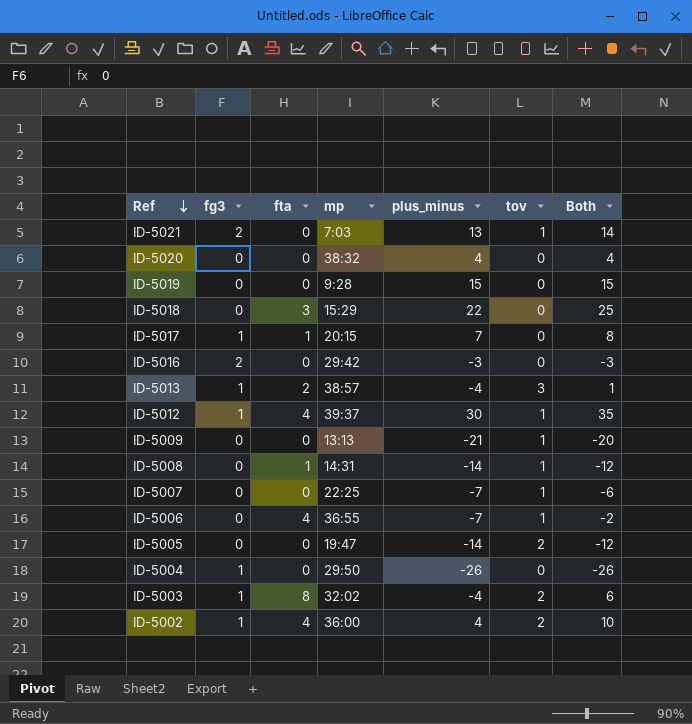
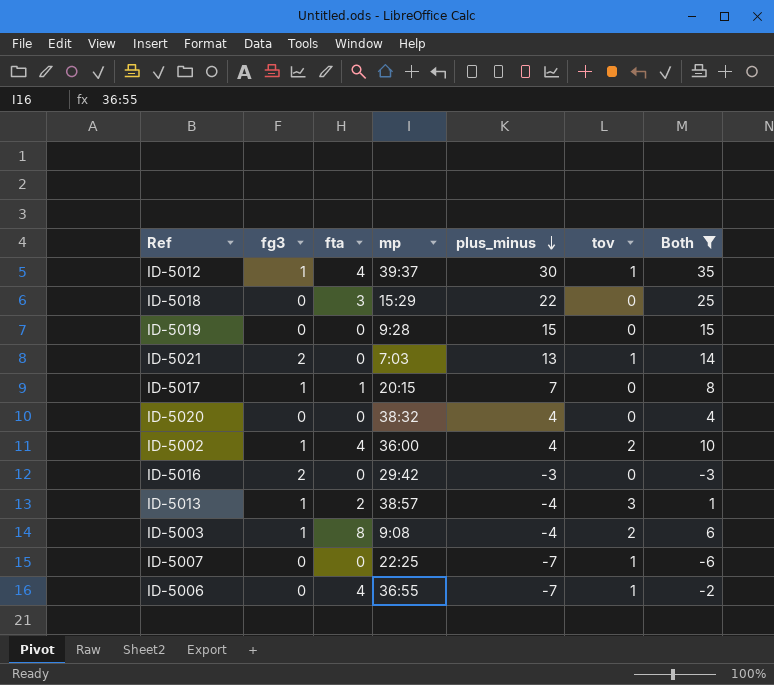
filter: none -> Both >= -6
row order: Ref descending -> plus_minus descending
ID-5003 | mp: 32:02 -> 9:08

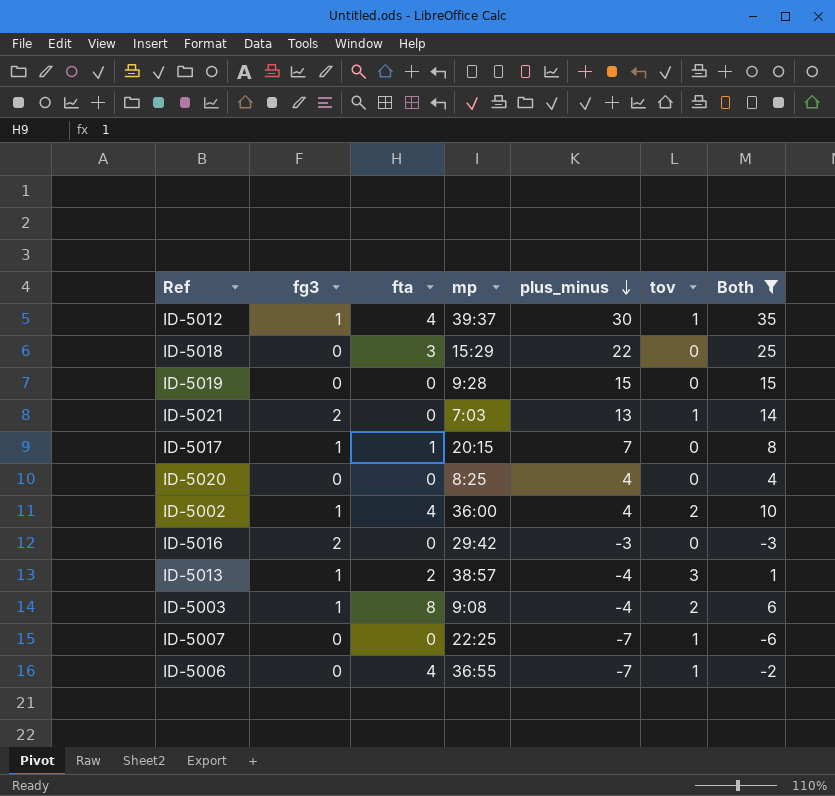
ID-5020 | mp: 38:32 -> 8:25

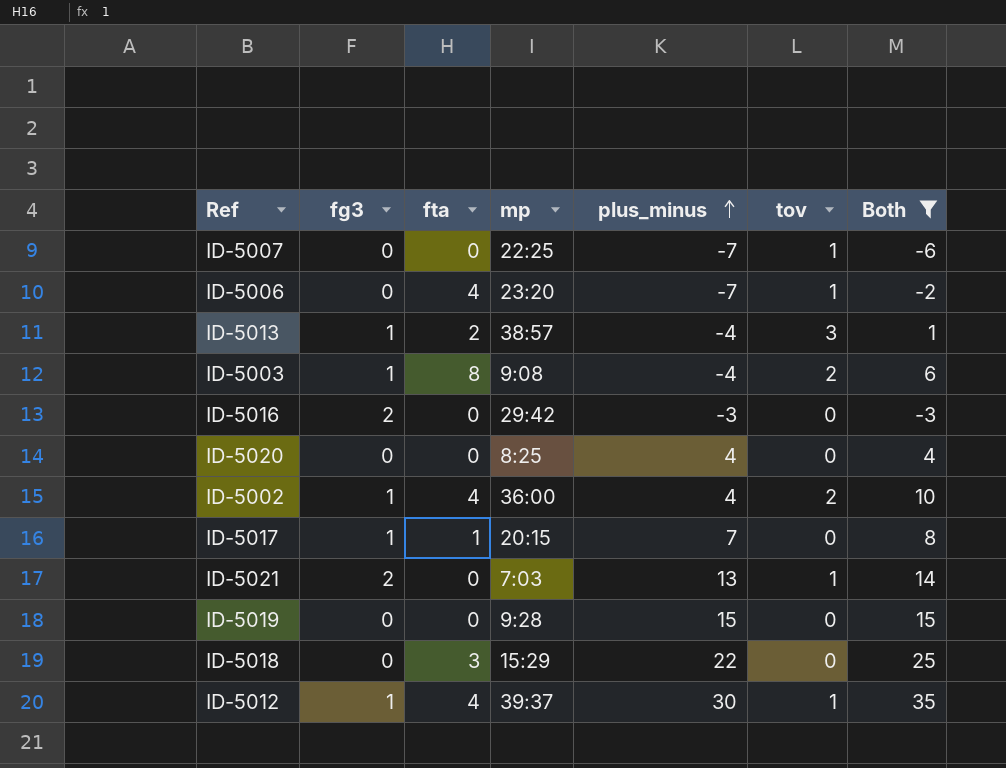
row order: plus_minus descending -> plus_minus ascending
ID-5006 | mp: 36:55 -> 23:20

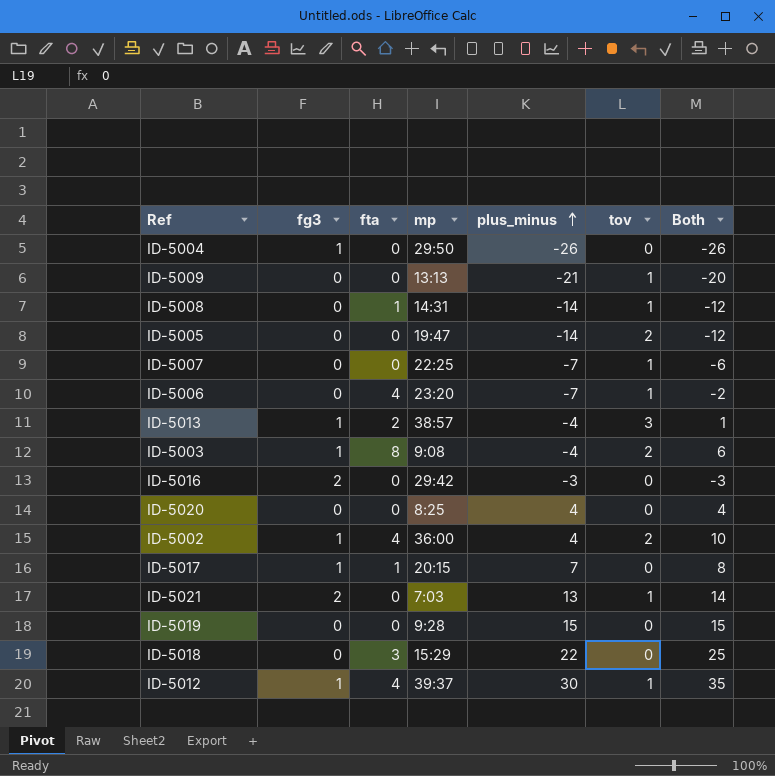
filter: Both >= -6 -> none

